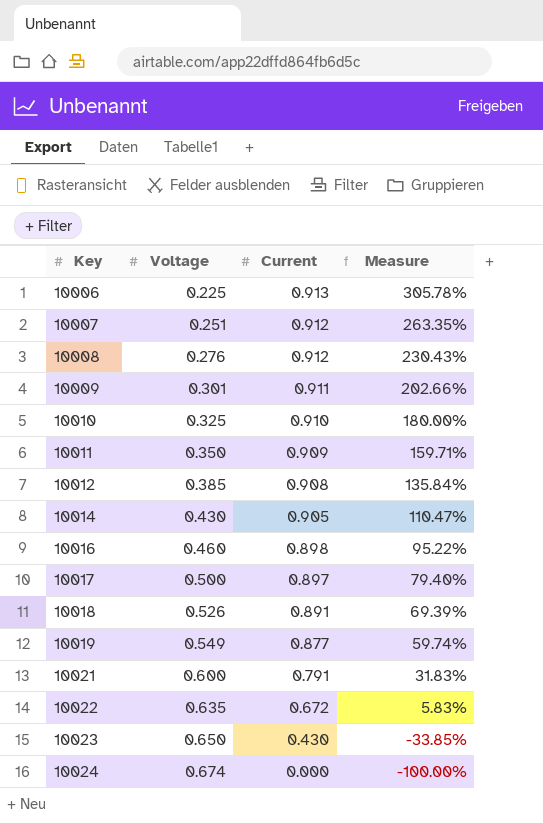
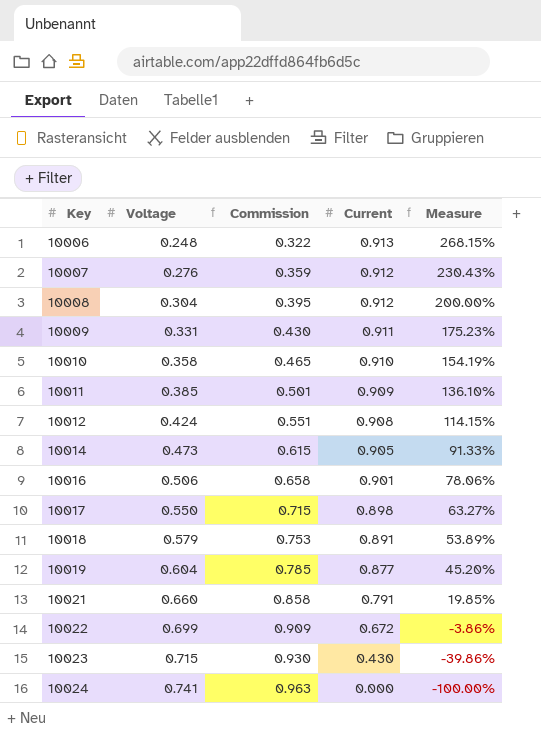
column Commission | formula: none -> [Voltage] * 1.3
10006 | Voltage: 0.225 -> 0.248
10006 | Measure: 305.78% -> 268.15%
10007 | Voltage: 0.251 -> 0.276
10007 | Measure: 263.35% -> 230.43%
10008 | Voltage: 0.276 -> 0.304
10008 | Measure: 230.43% -> 200.00%
10009 | Voltage: 0.301 -> 0.331
10009 | Measure: 202.66% -> 175.23%
10010 | Voltage: 0.325 -> 0.358
10010 | Measure: 180.00% -> 154.19%
10011 | Voltage: 0.350 -> 0.385
10011 | Measure: 159.71% -> 136.10%
10012 | Voltage: 0.385 -> 0.424
10012 | Measure: 135.84% -> 114.15%
10014 | Voltage: 0.430 -> 0.473
10014 | Measure: 110.47% -> 91.33%
10016 | Voltage: 0.460 -> 0.506
10016 | Current: 0.898 -> 0.901
10016 | Measure: 95.22% -> 78.06%
10017 | Voltage: 0.500 -> 0.550
10017 | Current: 0.897 -> 0.898
10017 | Measure: 79.40% -> 63.27%
10018 | Voltage: 0.526 -> 0.579
10018 | Measure: 69.39% -> 53.89%
10019 | Voltage: 0.549 -> 0.604
10019 | Measure: 59.74% -> 45.20%
10021 | Voltage: 0.600 -> 0.660
10021 | Measure: 31.83% -> 19.85%
10022 | Voltage: 0.635 -> 0.699
10022 | Measure: 5.83% -> -3.86%
10023 | Voltage: 0.650 -> 0.715
10023 | Measure: -33.85% -> -39.86%
10024 | Voltage: 0.674 -> 0.741

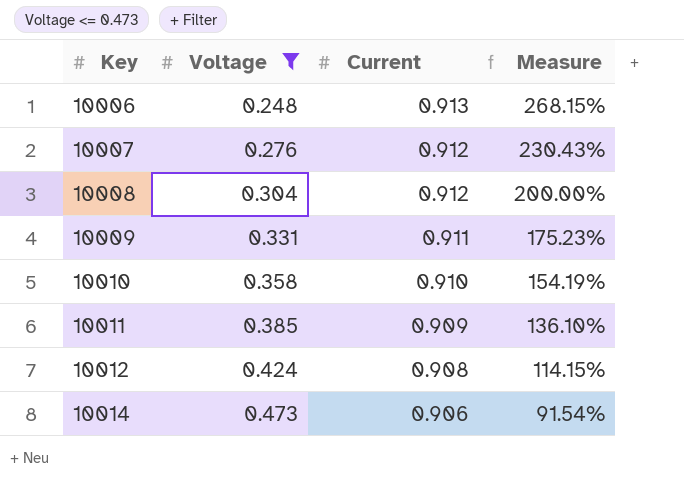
filter: none -> Voltage <= 0.473
column Commission | formula: [Voltage] * 1.3 -> none
10014 | Current: 0.905 -> 0.906
10014 | Measure: 91.33% -> 91.54%

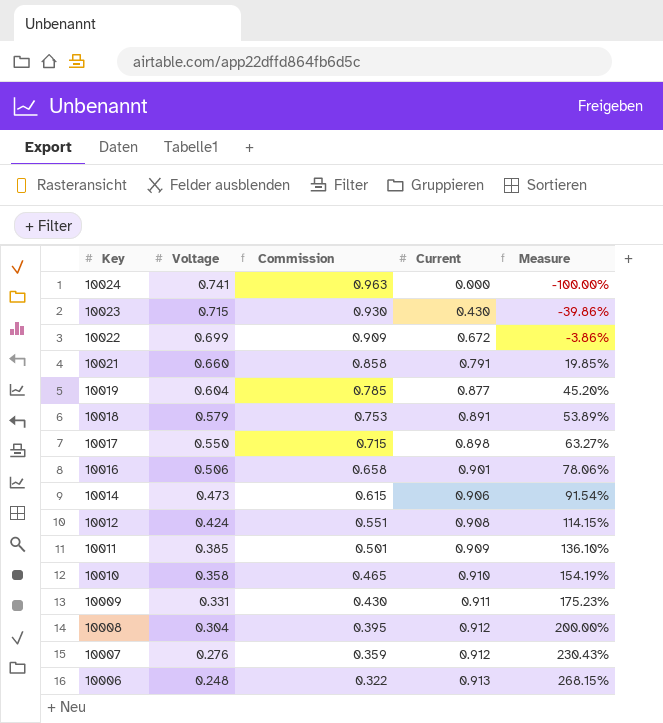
filter: Voltage <= 0.473 -> none
row order: Key ascending -> Key descending
column Commission | formula: none -> [Voltage] * 1.3

